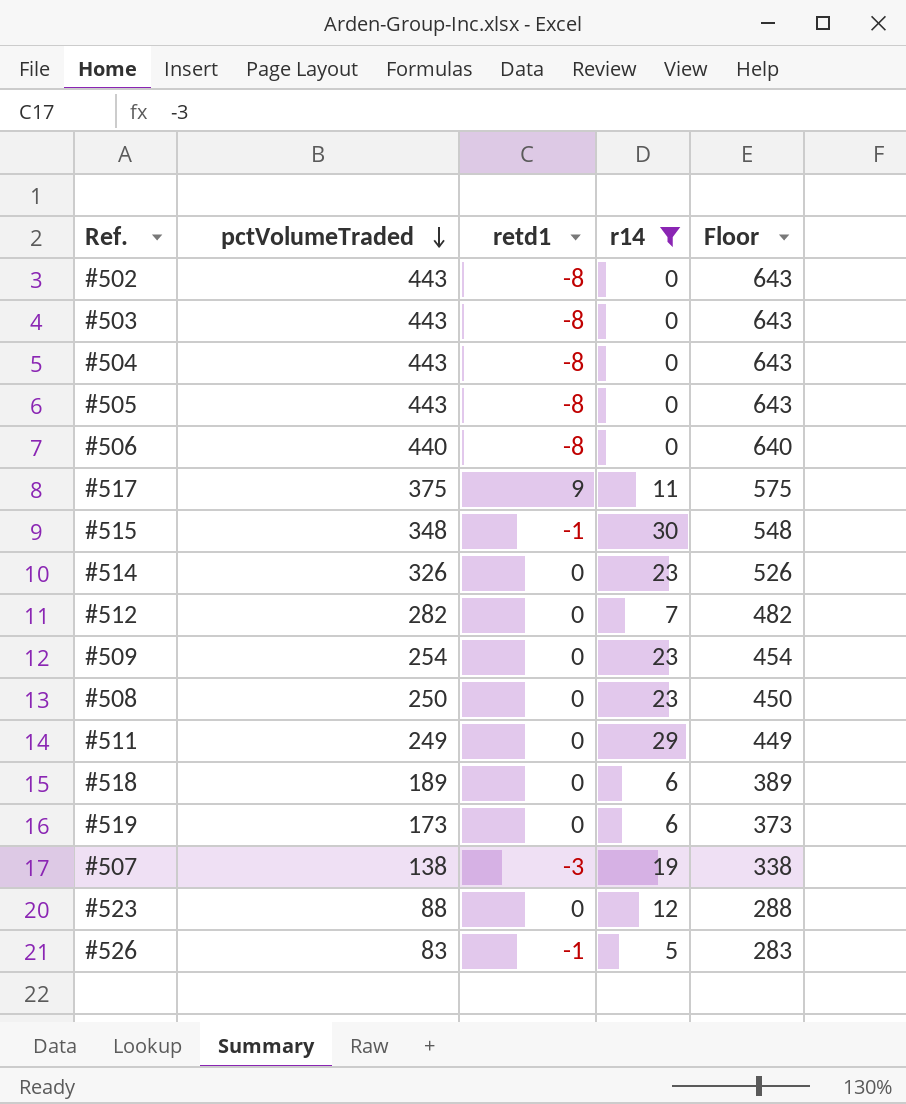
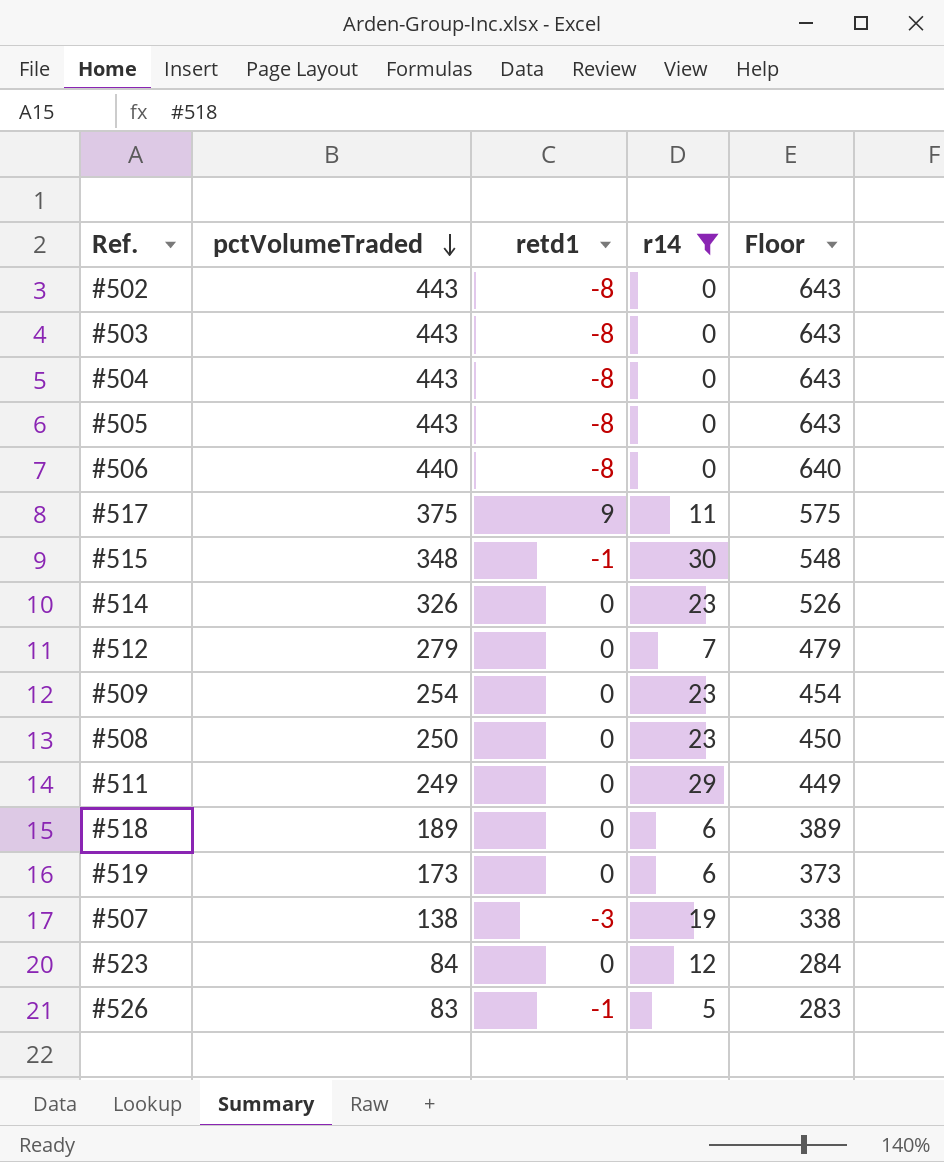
#512 | pctVolumeTraded: 282 -> 279
#512 | Floor: 482 -> 479
#523 | pctVolumeTraded: 88 -> 84
#523 | Floor: 288 -> 284

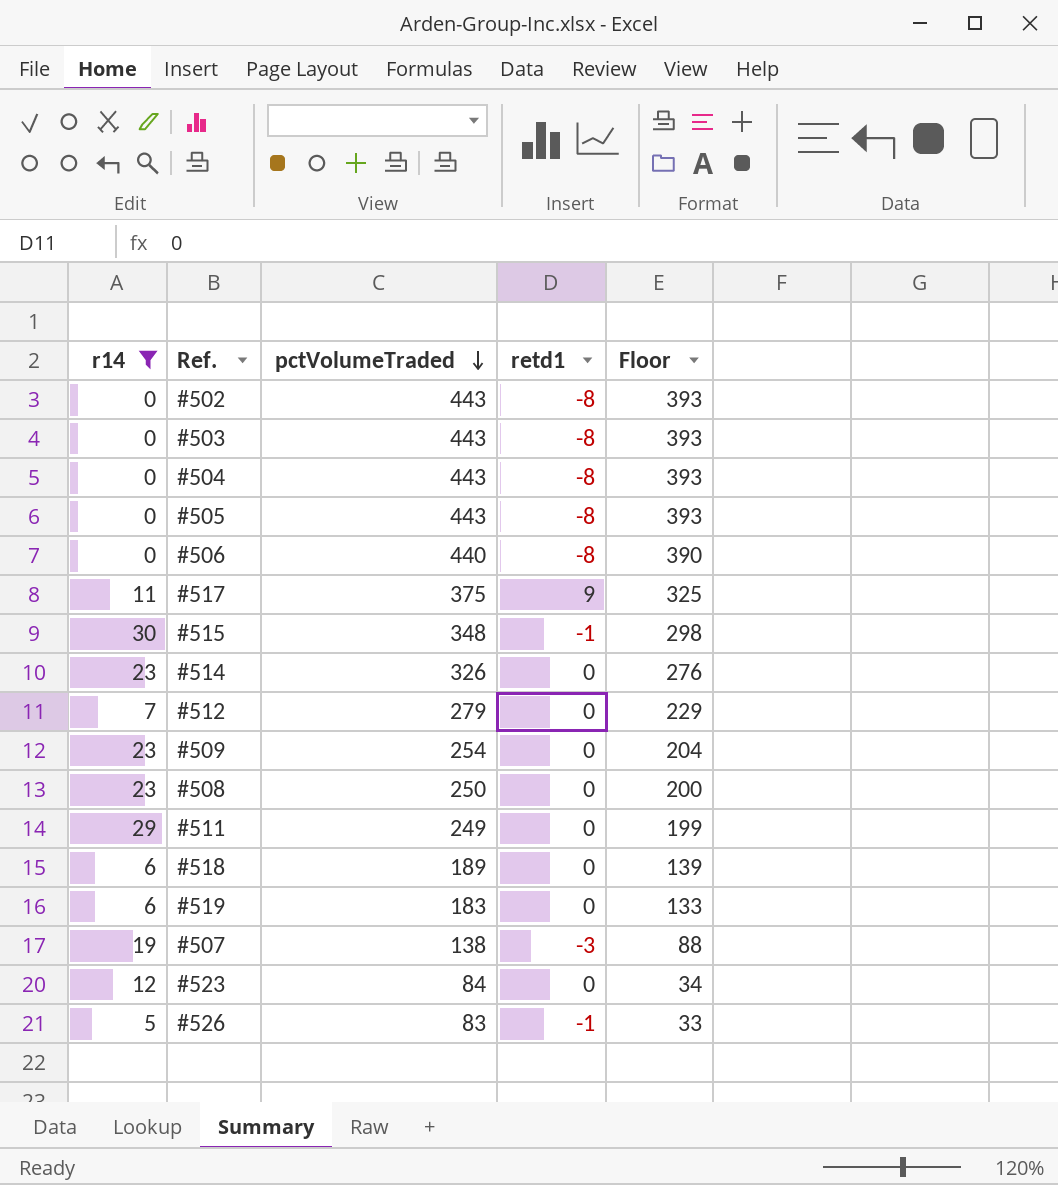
column r14 | position: 4 -> 1
column Floor | formula: [pctVolumeTraded] + 200 -> [pctVolumeTraded] - 50
#519 | pctVolumeTraded: 173 -> 183

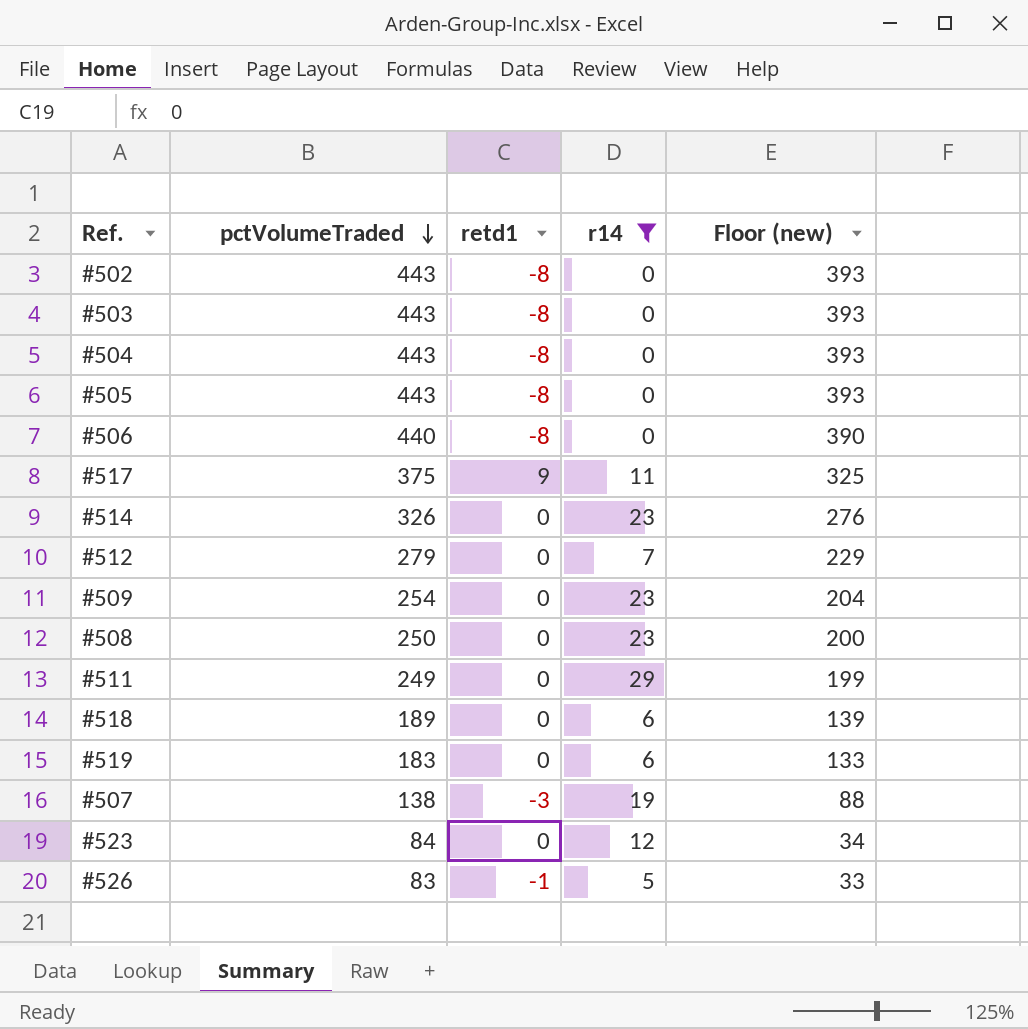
column r14 | position: 1 -> 4
column name: Floor -> Floor (new)
row #515: 30 | 348 | -1 | 298 -> none

